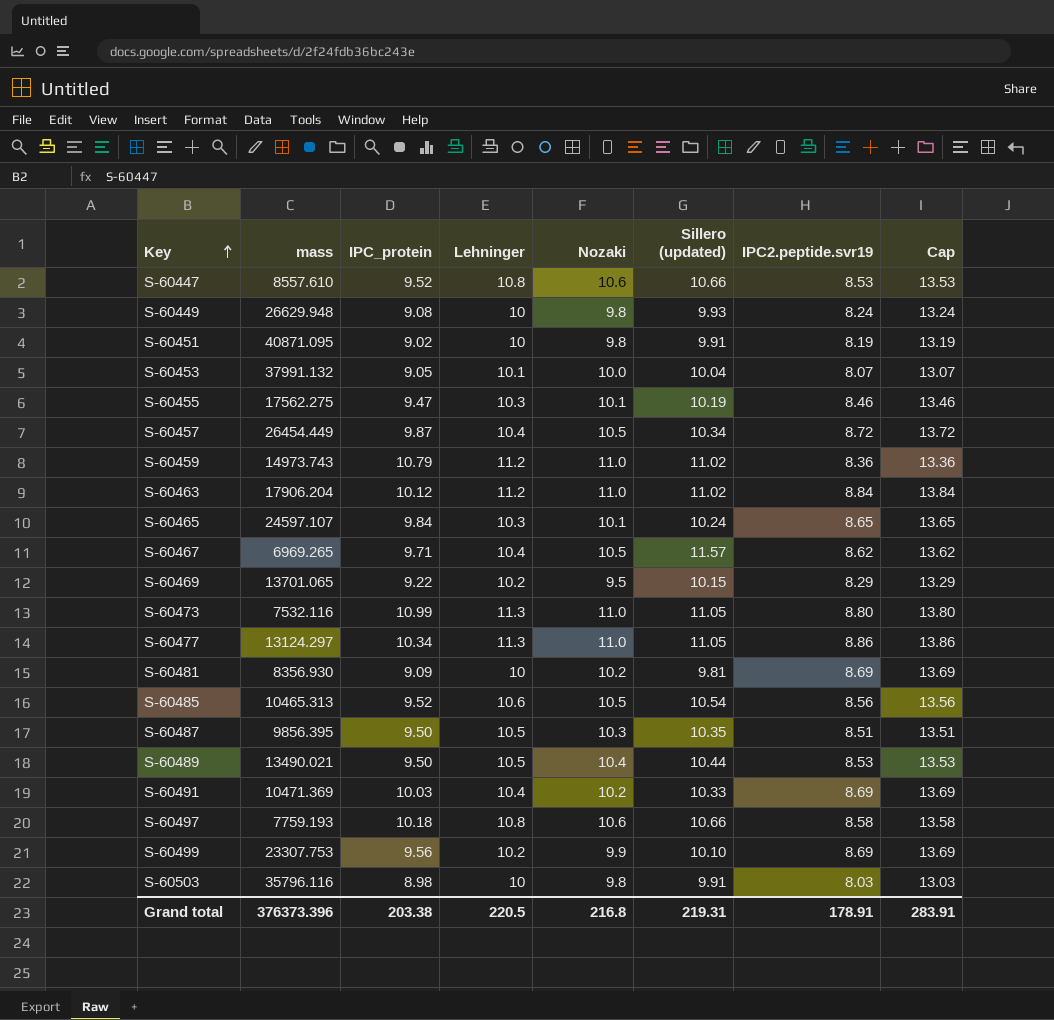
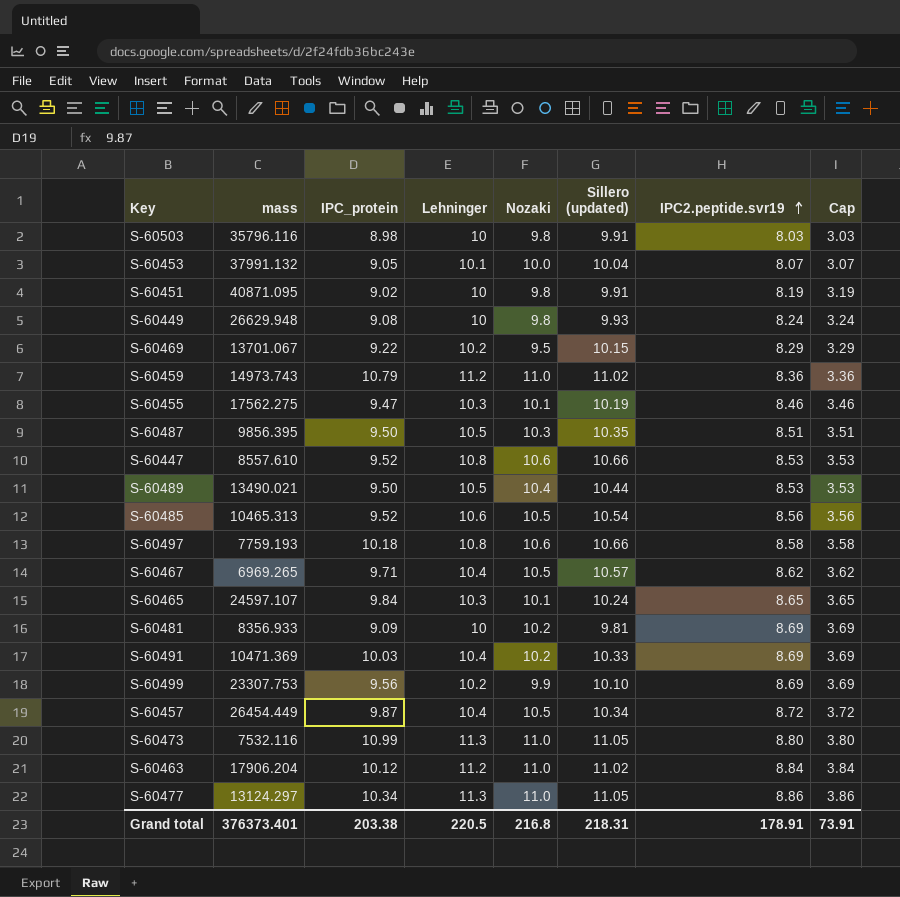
row order: Key ascending -> IPC2.peptide.svr19 ascending
column Cap | formula: [IPC2.peptide.svr19] + 5 -> [IPC2.peptide.svr19] - 5
S-60469 | mass: 13701.065 -> 13701.067
S-60467 | Sillero (updated): 11.57 -> 10.57
S-60481 | mass: 8356.930 -> 8356.933
Grand total | mass: 376373.396 -> 376373.401
Grand total | Sillero (updated): 219.31 -> 218.31
Grand total | Cap: 283.91 -> 73.91

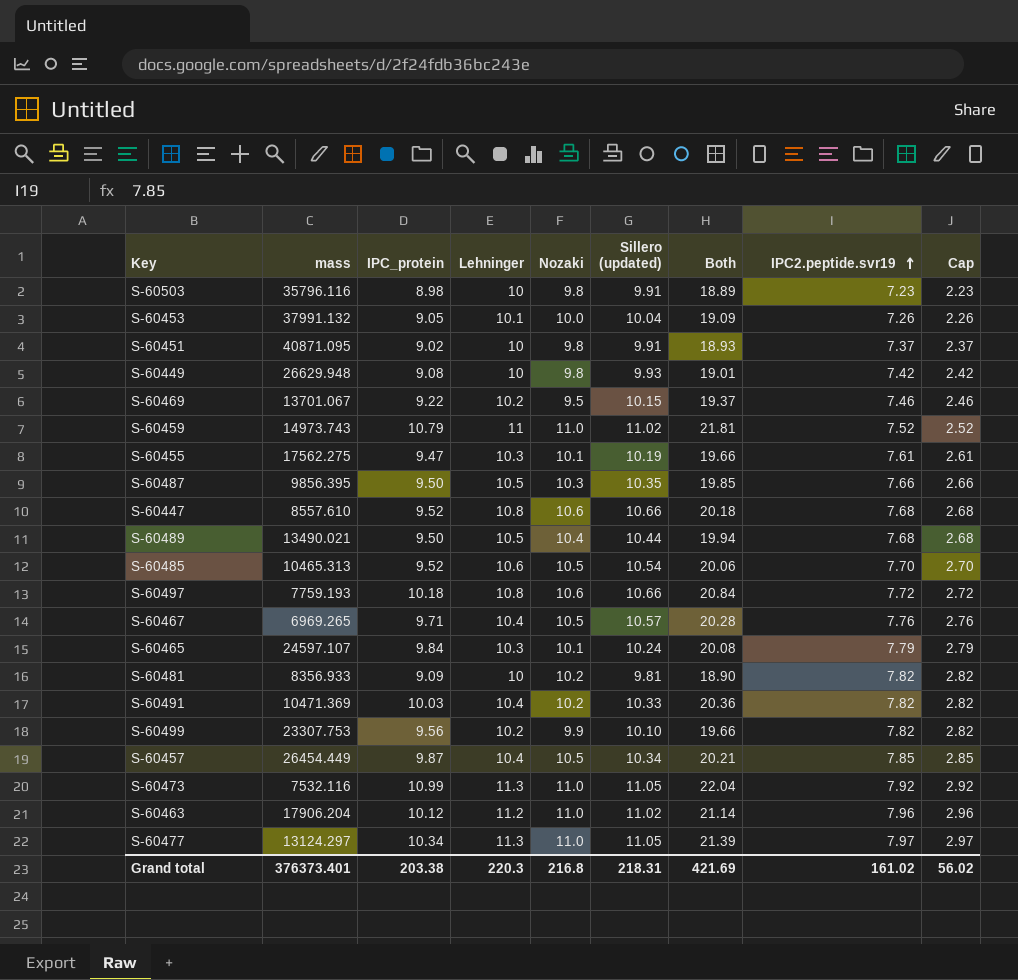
column Both | formula: none -> [IPC_protein] + [Sillero (updated)]
S-60503 | IPC2.peptide.svr19: 8.03 -> 7.23
S-60503 | Cap: 3.03 -> 2.23
S-60453 | IPC2.peptide.svr19: 8.07 -> 7.26
S-60453 | Cap: 3.07 -> 2.26
S-60451 | IPC2.peptide.svr19: 8.19 -> 7.37
S-60451 | Cap: 3.19 -> 2.37
S-60449 | IPC2.peptide.svr19: 8.24 -> 7.42
S-60449 | Cap: 3.24 -> 2.42
S-60469 | IPC2.peptide.svr19: 8.29 -> 7.46
S-60469 | Cap: 3.29 -> 2.46
S-60459 | Lehninger: 11.2 -> 11
S-60459 | IPC2.peptide.svr19: 8.36 -> 7.52
S-60459 | Cap: 3.36 -> 2.52
S-60455 | IPC2.peptide.svr19: 8.46 -> 7.61
S-60455 | Cap: 3.46 -> 2.61
S-60487 | IPC2.peptide.svr19: 8.51 -> 7.66
S-60487 | Cap: 3.51 -> 2.66
S-60447 | IPC2.peptide.svr19: 8.53 -> 7.68
S-60447 | Cap: 3.53 -> 2.68
S-60489 | IPC2.peptide.svr19: 8.53 -> 7.68
S-60489 | Cap: 3.53 -> 2.68
S-60485 | IPC2.peptide.svr19: 8.56 -> 7.70
S-60485 | Cap: 3.56 -> 2.70
S-60497 | IPC2.peptide.svr19: 8.58 -> 7.72
S-60497 | Cap: 3.58 -> 2.72
S-60467 | IPC2.peptide.svr19: 8.62 -> 7.76
S-60467 | Cap: 3.62 -> 2.76
S-60465 | IPC2.peptide.svr19: 8.65 -> 7.79
S-60465 | Cap: 3.65 -> 2.79
S-60481 | IPC2.peptide.svr19: 8.69 -> 7.82
S-60481 | Cap: 3.69 -> 2.82
S-60491 | IPC2.peptide.svr19: 8.69 -> 7.82
S-60491 | Cap: 3.69 -> 2.82
S-60499 | IPC2.peptide.svr19: 8.69 -> 7.82
S-60499 | Cap: 3.69 -> 2.82
S-60457 | IPC2.peptide.svr19: 8.72 -> 7.85
S-60457 | Cap: 3.72 -> 2.85
S-60473 | IPC2.peptide.svr19: 8.80 -> 7.92
S-60473 | Cap: 3.80 -> 2.92
S-60463 | IPC2.peptide.svr19: 8.84 -> 7.96
S-60463 | Cap: 3.84 -> 2.96
S-60477 | IPC2.peptide.svr19: 8.86 -> 7.97
S-60477 | Cap: 3.86 -> 2.97
Grand total | Lehninger: 220.5 -> 220.3
Grand total | IPC2.peptide.svr19: 178.91 -> 161.02
Grand total | Cap: 73.91 -> 56.02

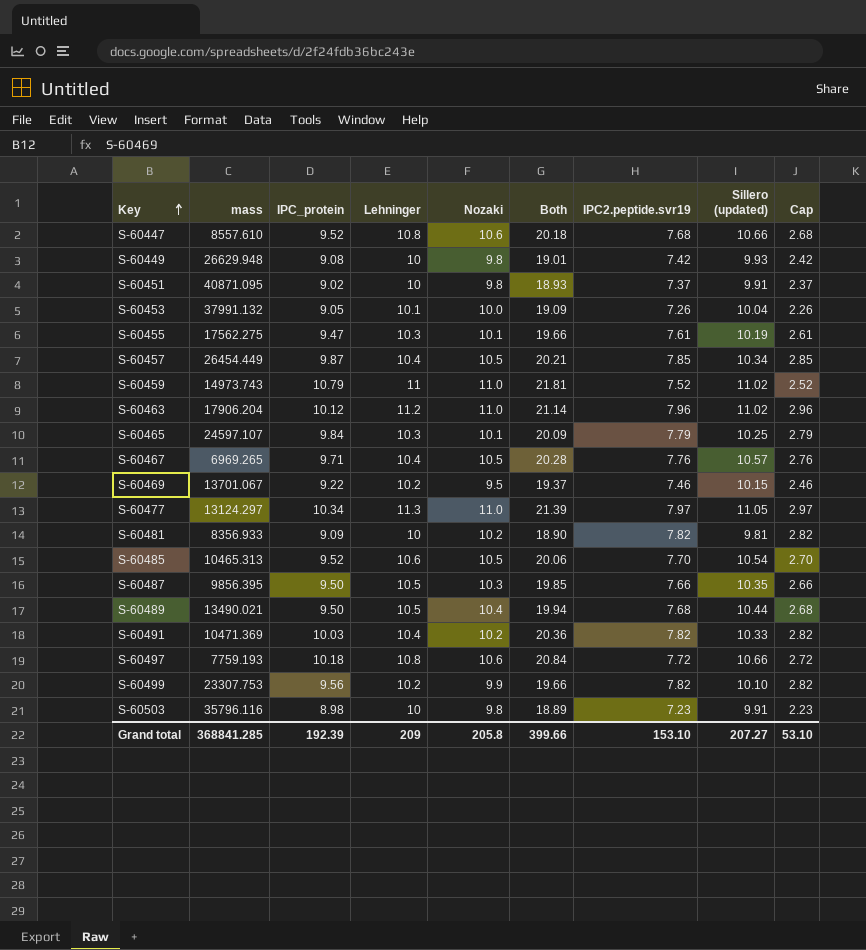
row order: IPC2.peptide.svr19 ascending -> Key ascending
column Sillero (updated) | position: 6 -> 8
row S-60473: 7532.116 | 10.99 | 11.3 | 11.0 | 11.05 | 22.04 | 7.92 | 2.92 -> none
S-60465 | Both: 20.08 -> 20.09
S-60465 | Sillero (updated): 10.24 -> 10.25
Grand total | mass: 376373.401 -> 368841.285
Grand total | IPC_protein: 203.38 -> 192.39
Grand total | Lehninger: 220.3 -> 209
Grand total | Nozaki: 216.8 -> 205.8
Grand total | Both: 421.69 -> 399.66
Grand total | IPC2.peptide.svr19: 161.02 -> 153.10
Grand total | Sillero (updated): 218.31 -> 207.27
Grand total | Cap: 56.02 -> 53.10

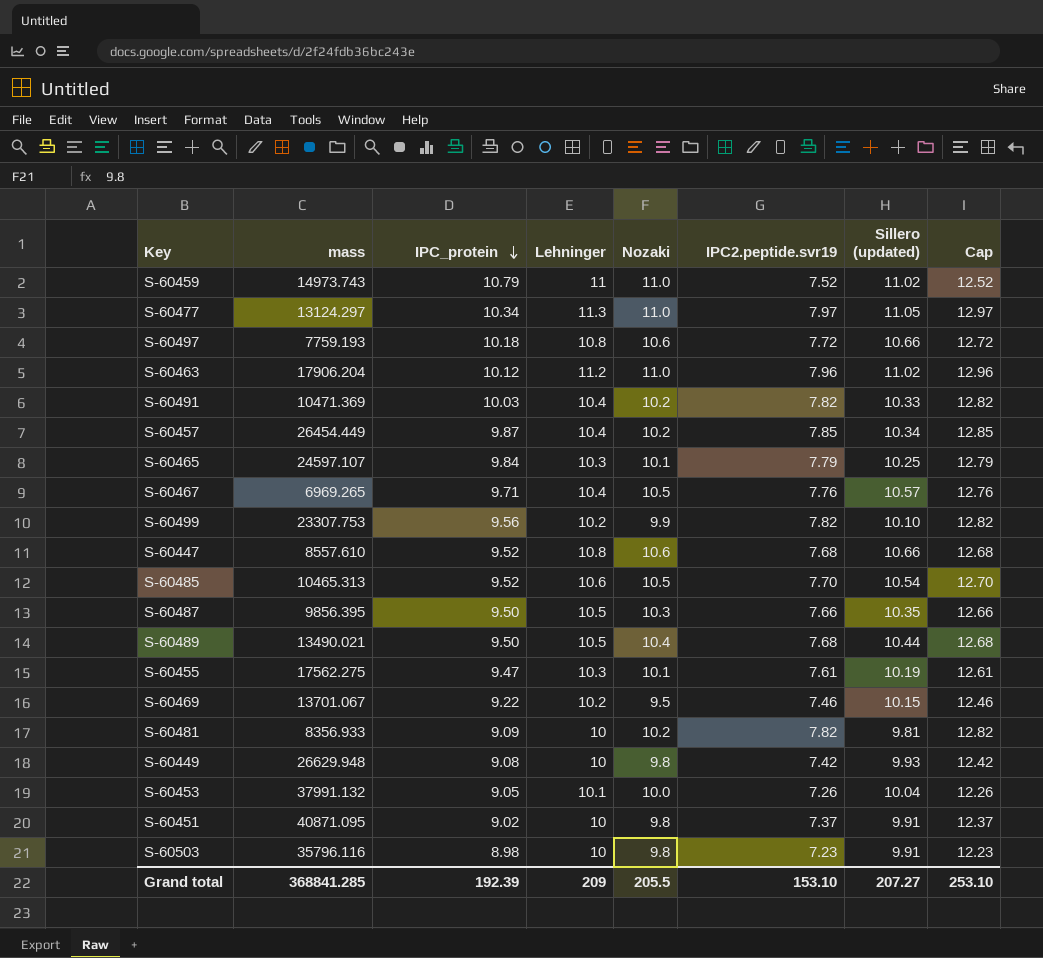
row order: Key ascending -> IPC_protein descending
column Both | formula: [IPC_protein] + [Sillero (updated)] -> none
column Cap | formula: [IPC2.peptide.svr19] - 5 -> [IPC2.peptide.svr19] + 5
S-60457 | Nozaki: 10.5 -> 10.2
Grand total | Nozaki: 205.8 -> 205.5
Grand total | Cap: 53.10 -> 253.10

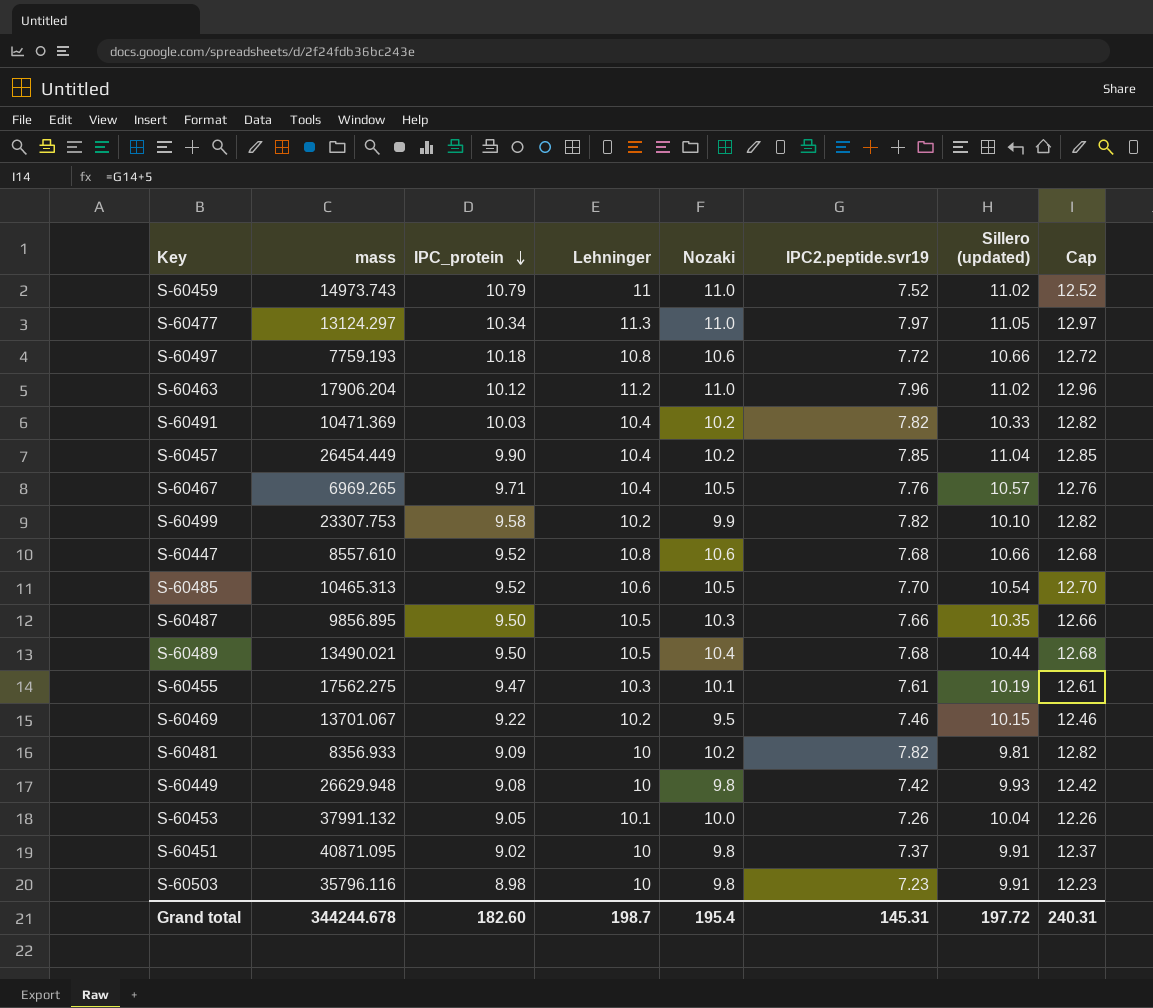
row S-60465: 24597.107 | 9.84 | 10.3 | 10.1 | 7.79 | 10.25 | 12.79 -> none
S-60457 | IPC_protein: 9.87 -> 9.90
S-60457 | Sillero (updated): 10.34 -> 11.04
S-60499 | IPC_protein: 9.56 -> 9.58
S-60487 | mass: 9856.395 -> 9856.895
Grand total | mass: 368841.285 -> 344244.678
Grand total | IPC_protein: 192.39 -> 182.60
Grand total | Lehninger: 209 -> 198.7
Grand total | Nozaki: 205.5 -> 195.4
Grand total | IPC2.peptide.svr19: 153.10 -> 145.31
Grand total | Sillero (updated): 207.27 -> 197.72
Grand total | Cap: 253.10 -> 240.31

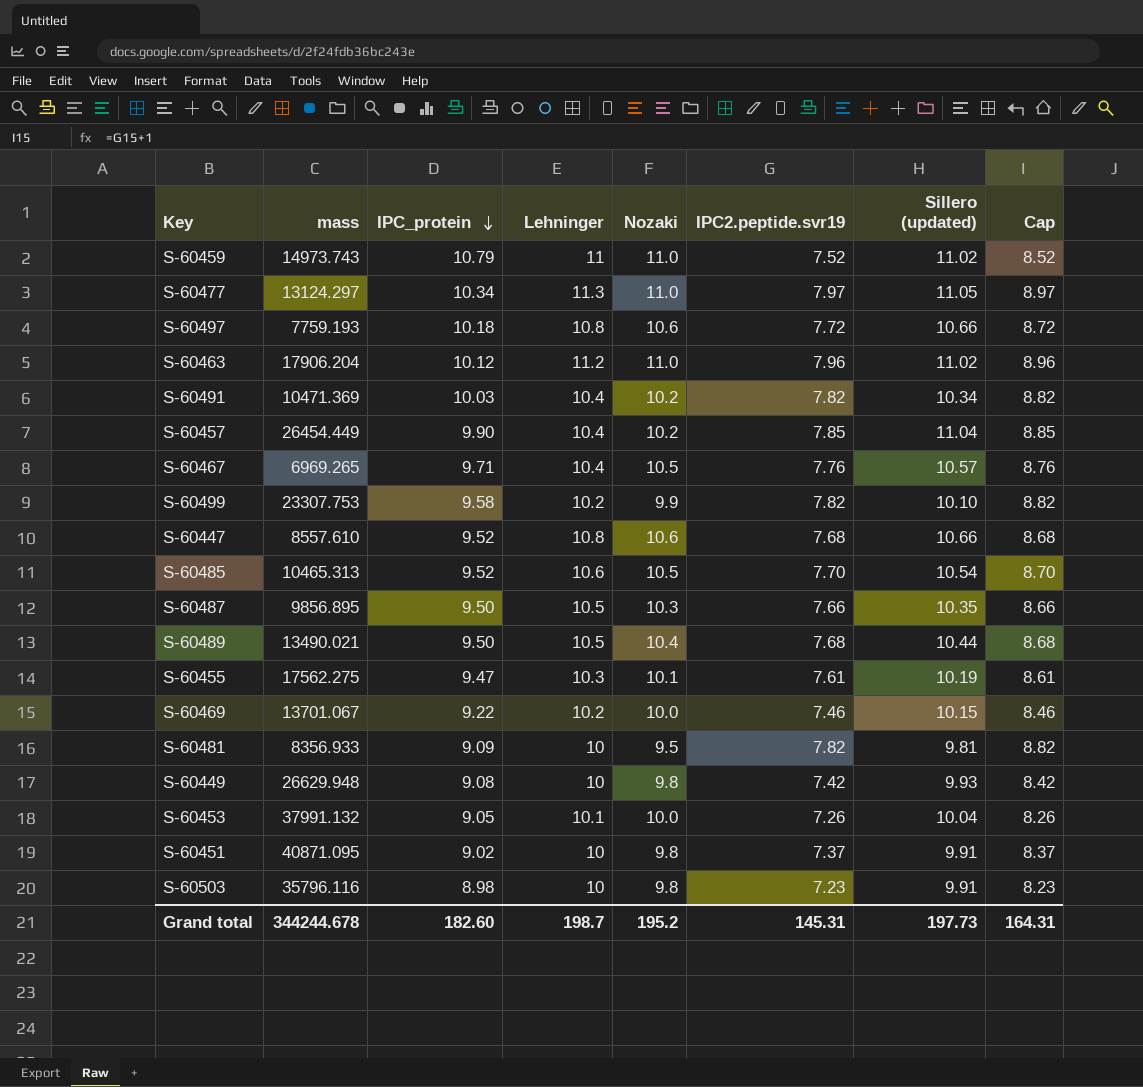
column Cap | formula: [IPC2.peptide.svr19] + 5 -> [IPC2.peptide.svr19] + 1
S-60491 | Sillero (updated): 10.33 -> 10.34
S-60469 | Nozaki: 9.5 -> 10.0
S-60481 | Nozaki: 10.2 -> 9.5
Grand total | Nozaki: 195.4 -> 195.2
Grand total | Sillero (updated): 197.72 -> 197.73
Grand total | Cap: 240.31 -> 164.31

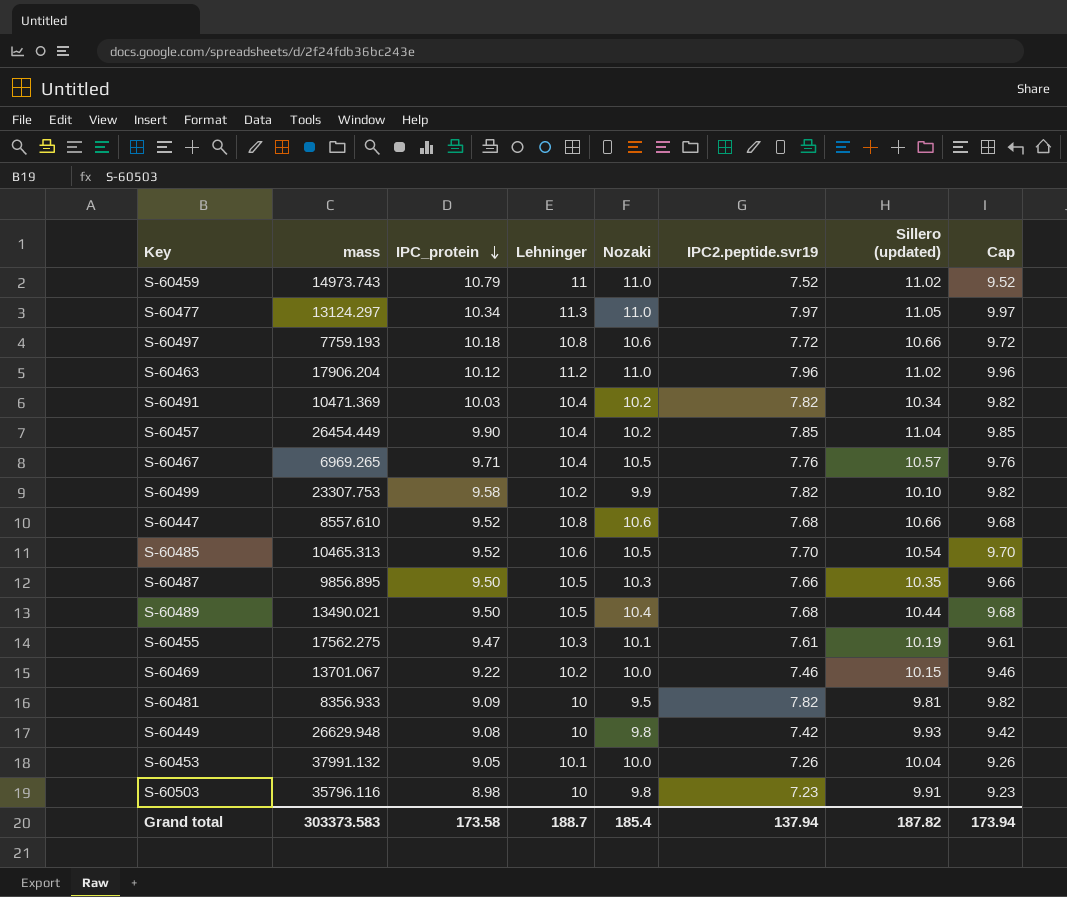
column Cap | formula: [IPC2.peptide.svr19] + 1 -> [IPC2.peptide.svr19] + 2
row S-60451: 40871.095 | 9.02 | 10 | 9.8 | 7.37 | 9.91 | 8.37 -> none
Grand total | mass: 344244.678 -> 303373.583
Grand total | IPC_protein: 182.60 -> 173.58
Grand total | Lehninger: 198.7 -> 188.7
Grand total | Nozaki: 195.2 -> 185.4
Grand total | IPC2.peptide.svr19: 145.31 -> 137.94
Grand total | Sillero (updated): 197.73 -> 187.82
Grand total | Cap: 164.31 -> 173.94

